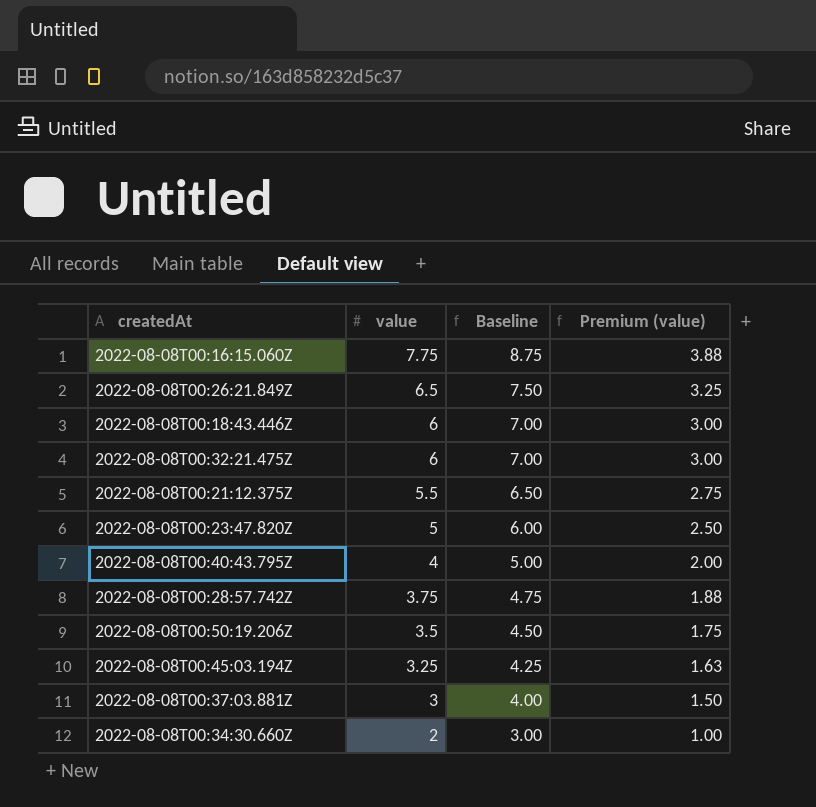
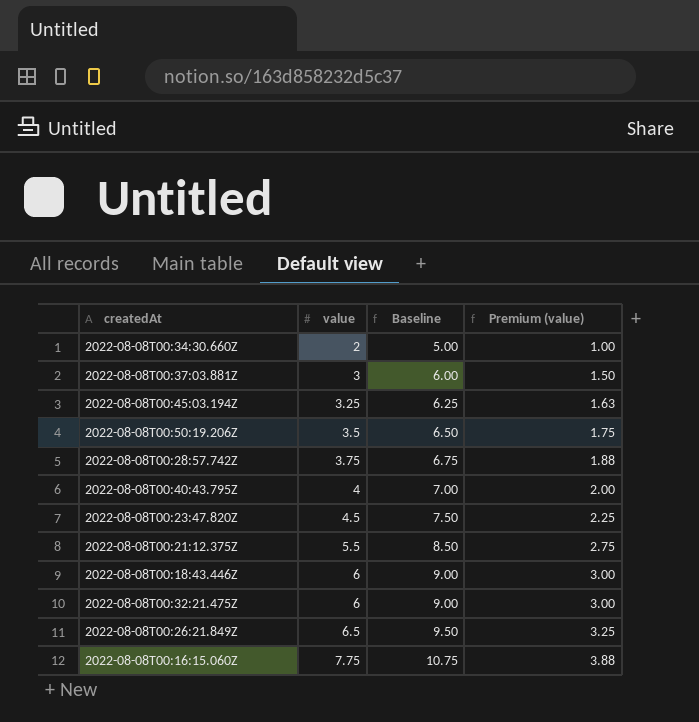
row order: value descending -> value ascending
column Baseline | formula: [value] + 1 -> [value] + 3
2022-08-08T00:23:47.820Z | value: 5 -> 4.5
2022-08-08T00:23:47.820Z | Premium (value): 2.50 -> 2.25

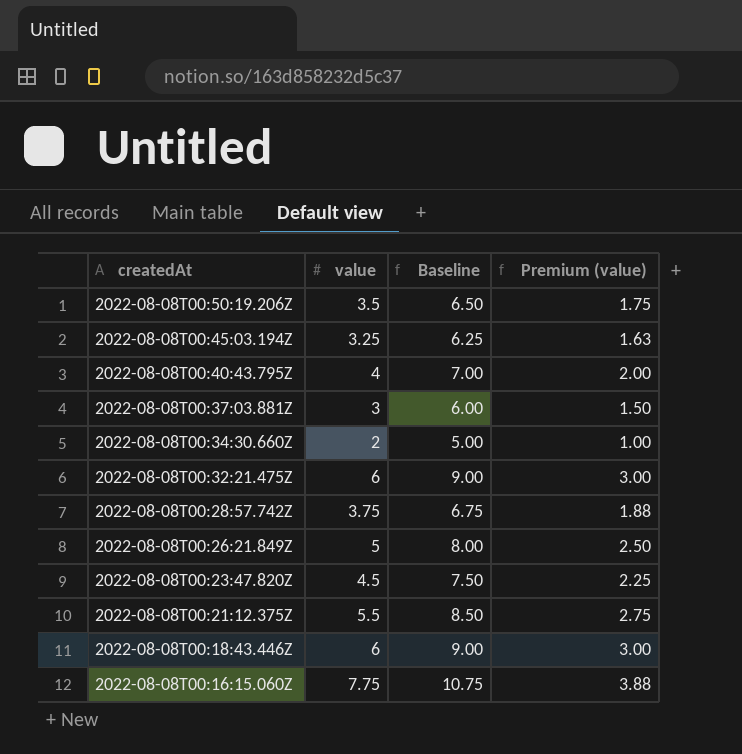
row order: value ascending -> createdAt descending
2022-08-08T00:26:21.849Z | value: 6.5 -> 5
2022-08-08T00:26:21.849Z | Baseline: 9.50 -> 8.00
2022-08-08T00:26:21.849Z | Premium (value): 3.25 -> 2.50

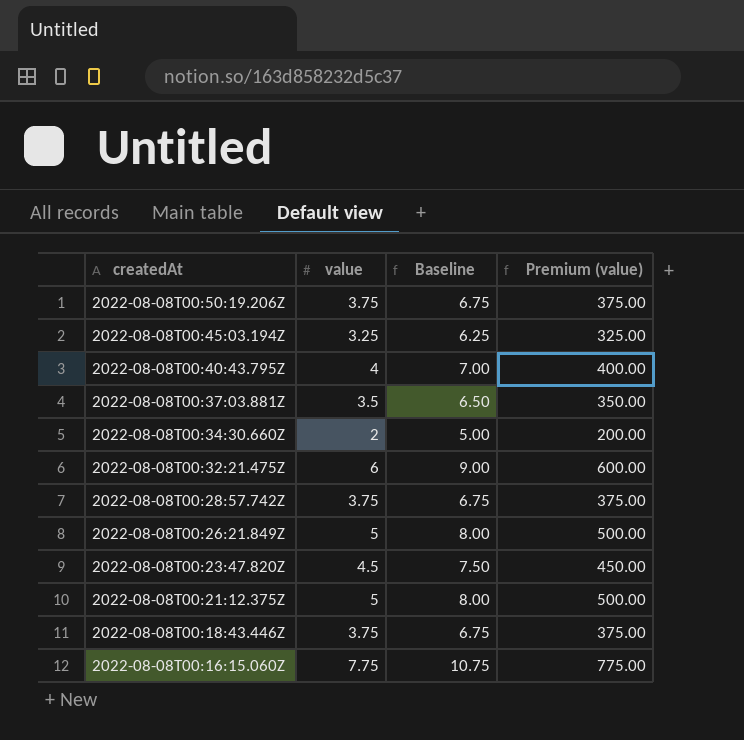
column Premium (value) | formula: [value] * 0.5 -> [value] * 100
2022-08-08T00:50:19.206Z | value: 3.5 -> 3.75
2022-08-08T00:50:19.206Z | Baseline: 6.50 -> 6.75
2022-08-08T00:37:03.881Z | value: 3 -> 3.5
2022-08-08T00:37:03.881Z | Baseline: 6.00 -> 6.50
2022-08-08T00:21:12.375Z | value: 5.5 -> 5
2022-08-08T00:21:12.375Z | Baseline: 8.50 -> 8.00
2022-08-08T00:18:43.446Z | value: 6 -> 3.75
2022-08-08T00:18:43.446Z | Baseline: 9.00 -> 6.75

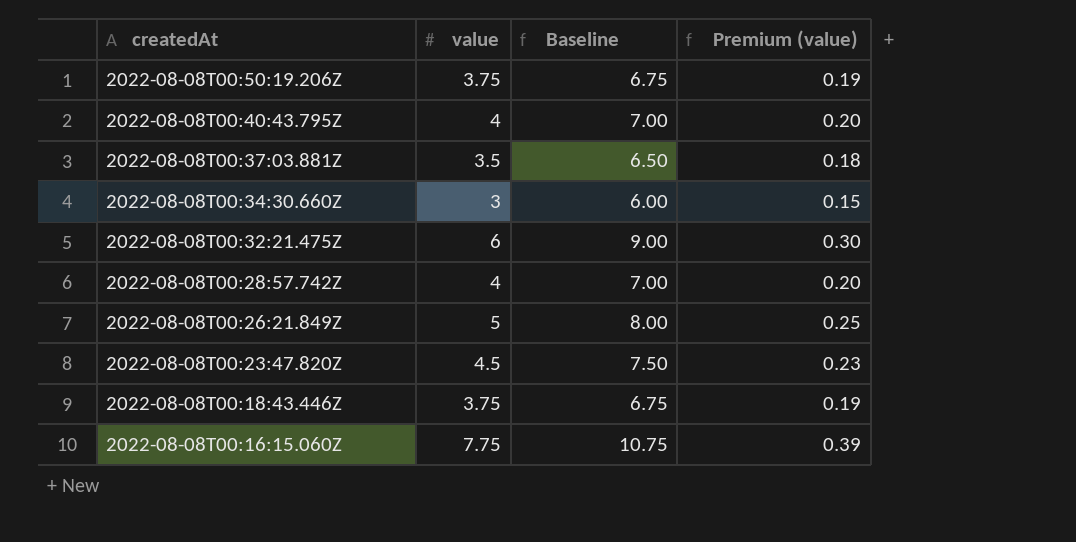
column Premium (value) | formula: [value] * 100 -> [value] * 0.05
row 2022-08-08T00:45:03.194Z: 3.25 | 6.25 | 325.00 -> none
row 2022-08-08T00:21:12.375Z: 5 | 8.00 | 500.00 -> none
2022-08-08T00:34:30.660Z | value: 2 -> 3
2022-08-08T00:34:30.660Z | Baseline: 5.00 -> 6.00
2022-08-08T00:28:57.742Z | value: 3.75 -> 4
2022-08-08T00:28:57.742Z | Baseline: 6.75 -> 7.00

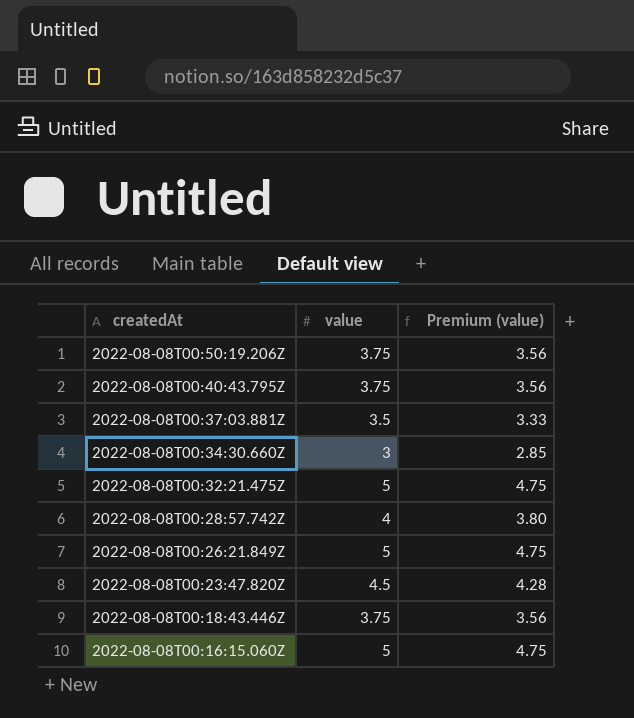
column Baseline | formula: [value] + 3 -> none
column Premium (value) | formula: [value] * 0.05 -> [value] * 0.95
2022-08-08T00:40:43.795Z | value: 4 -> 3.75
2022-08-08T00:32:21.475Z | value: 6 -> 5
2022-08-08T00:16:15.060Z | value: 7.75 -> 5

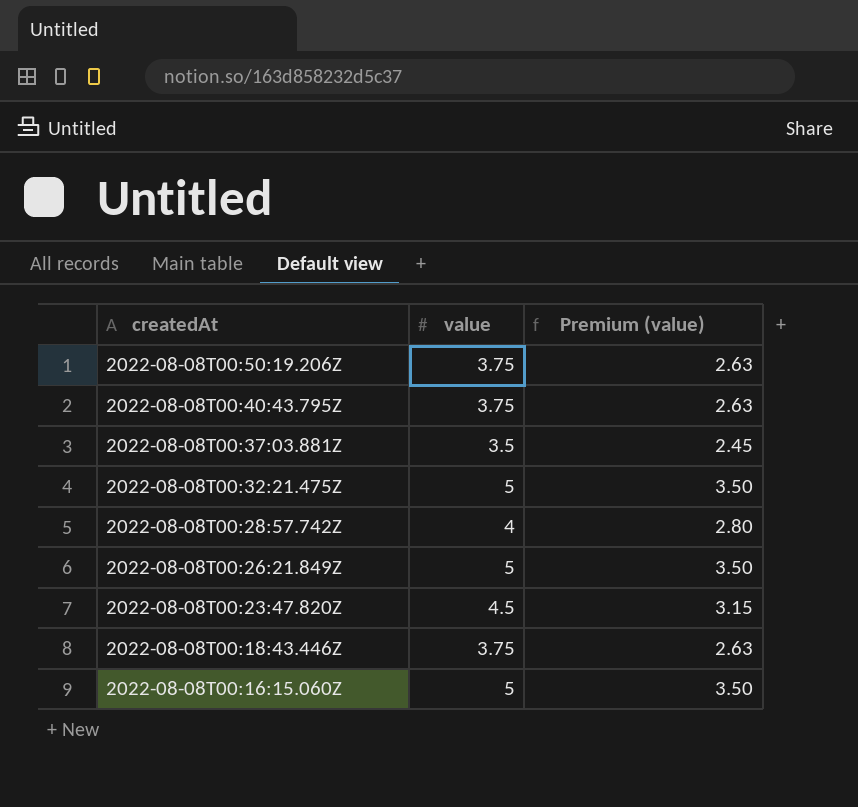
column Premium (value) | formula: [value] * 0.95 -> [value] * 0.7
row 2022-08-08T00:34:30.660Z: 3 | 2.85 -> none

